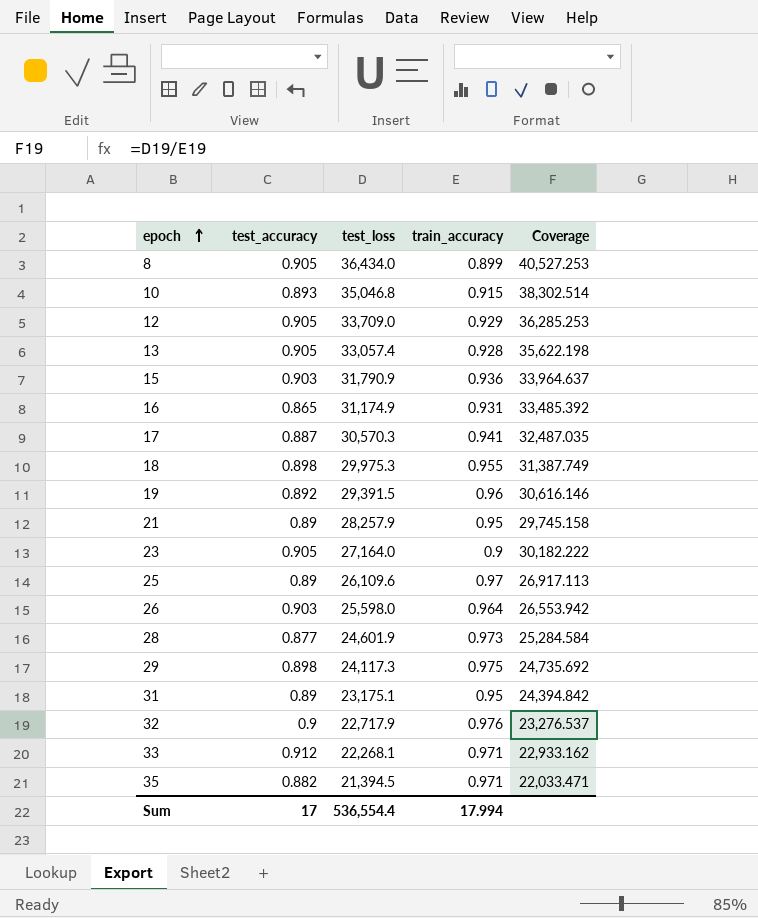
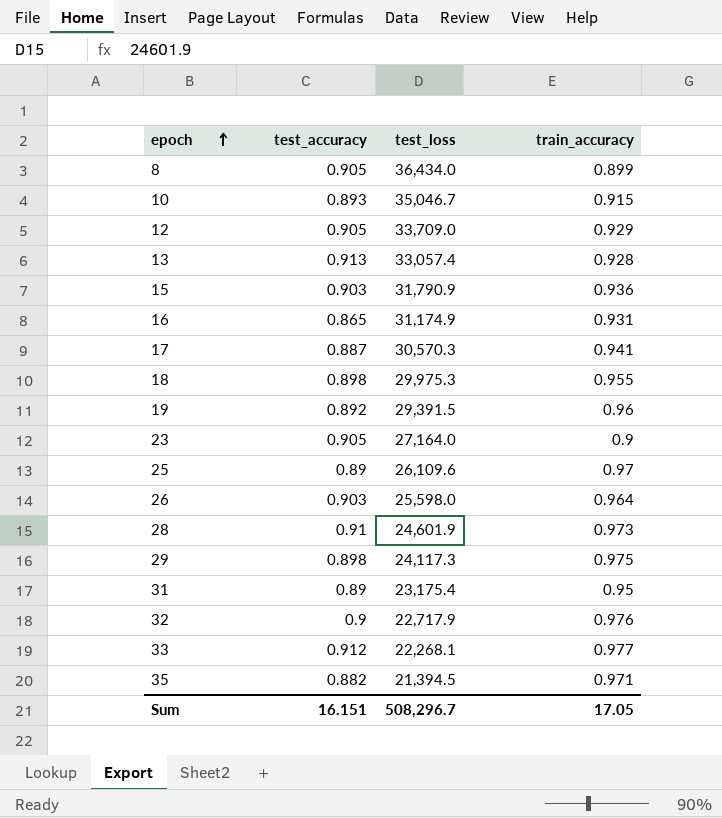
column Coverage | formula: [test_loss] / [train_accuracy] -> none
row 21: 0.89 | 28,257.9 | 0.95 | 29,745.158 -> none
10 | test_loss: 35,046.8 -> 35,046.7
13 | test_accuracy: 0.905 -> 0.913
28 | test_accuracy: 0.877 -> 0.91
31 | test_loss: 23,175.1 -> 23,175.4
33 | train_accuracy: 0.971 -> 0.977
Sum | test_accuracy: 17 -> 16.151
Sum | test_loss: 536,554.4 -> 508,296.7
Sum | train_accuracy: 17.994 -> 17.05

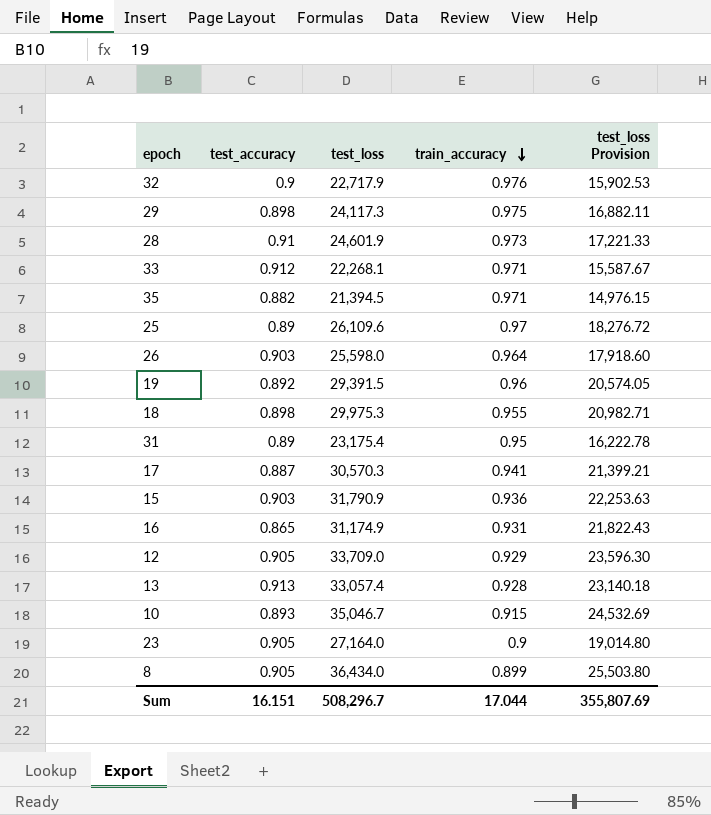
row order: epoch ascending -> train_accuracy descending
column test_loss Provision | formula: none -> [test_loss] * 0.7
33 | train_accuracy: 0.977 -> 0.971
Sum | train_accuracy: 17.05 -> 17.044

